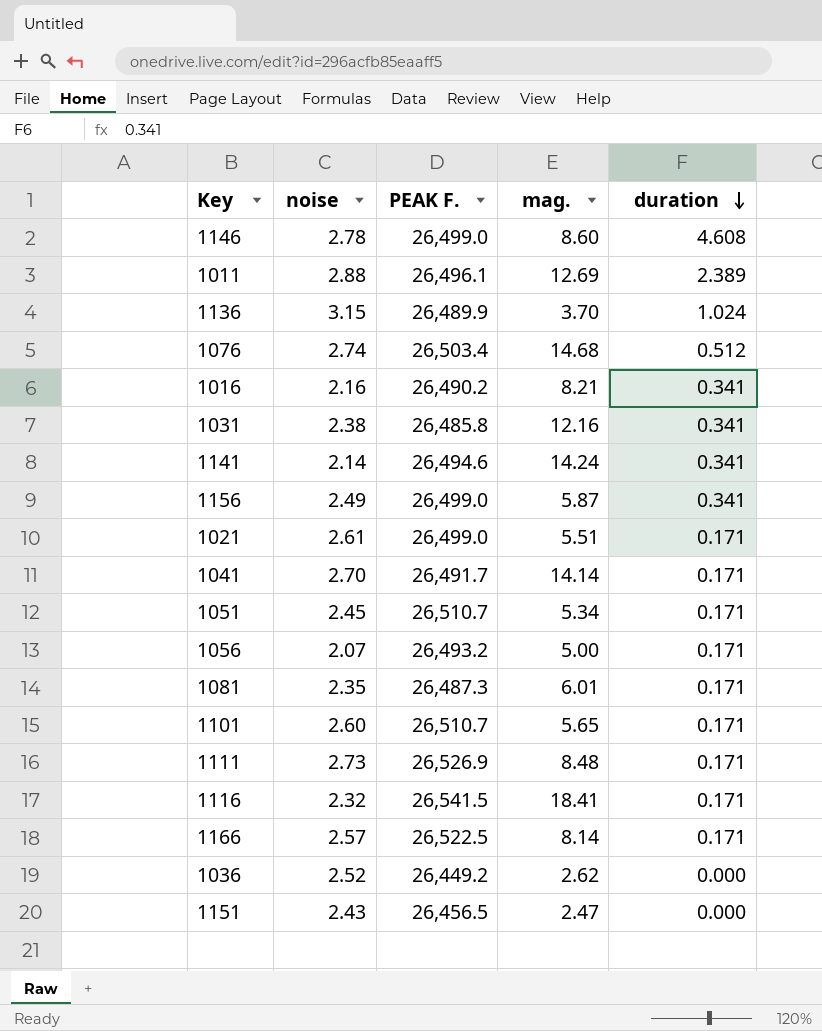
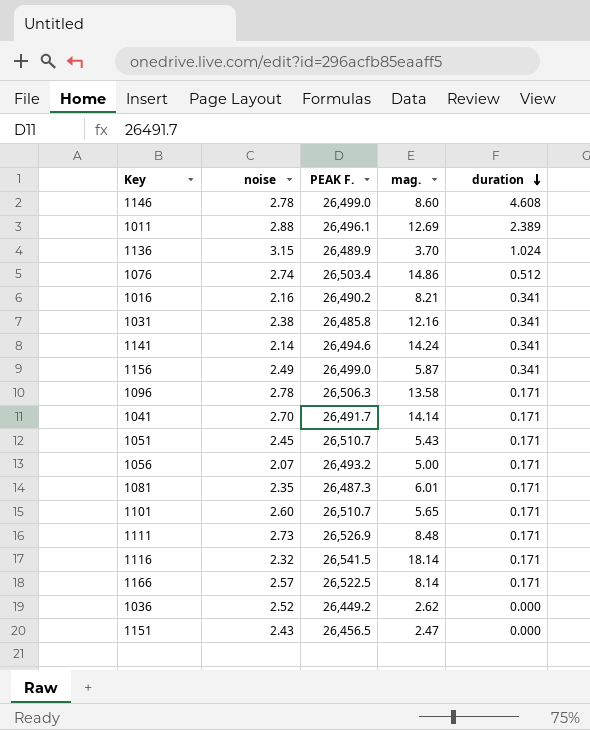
row 1021: 2.61 | 26,499.0 | 5.51 | 0.171 -> none
1076 | mag.: 14.68 -> 14.86
row 1096: none -> 2.78 | 26,506.3 | 13.58 | 0.171
1051 | mag.: 5.34 -> 5.43
1116 | mag.: 18.41 -> 18.14

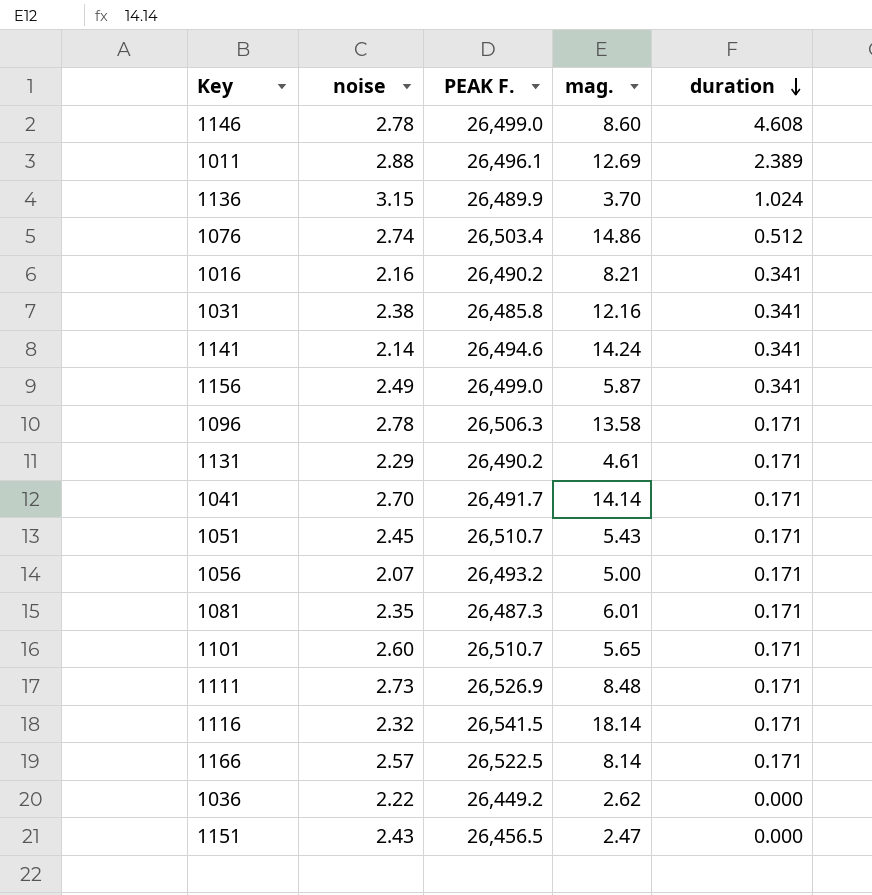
row 1131: none -> 2.29 | 26,490.2 | 4.61 | 0.171
1036 | noise: 2.52 -> 2.22

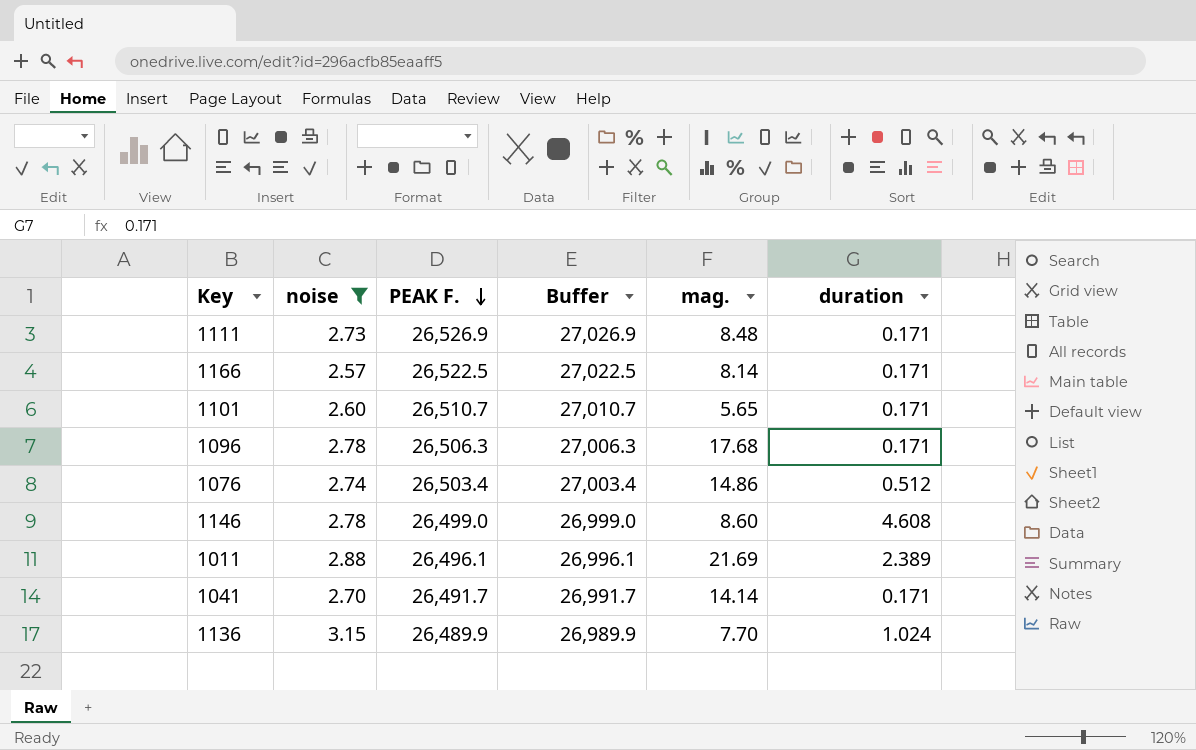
filter: none -> noise >= 2.57
row order: duration descending -> PEAK F. descending
column Buffer | formula: none -> [PEAK F.] + 500
1096 | mag.: 13.58 -> 17.68
1011 | mag.: 12.69 -> 21.69
1136 | mag.: 3.70 -> 7.70

